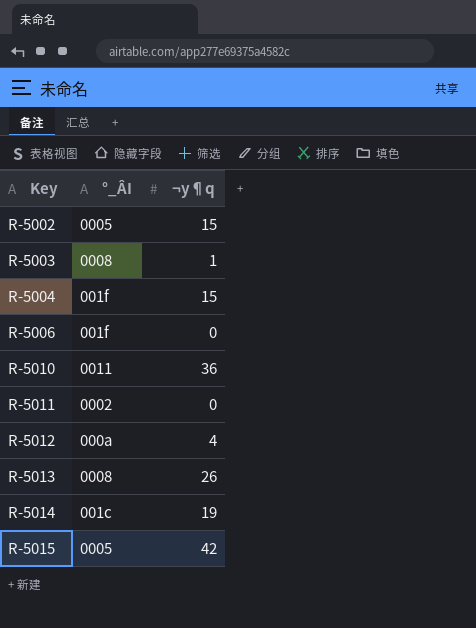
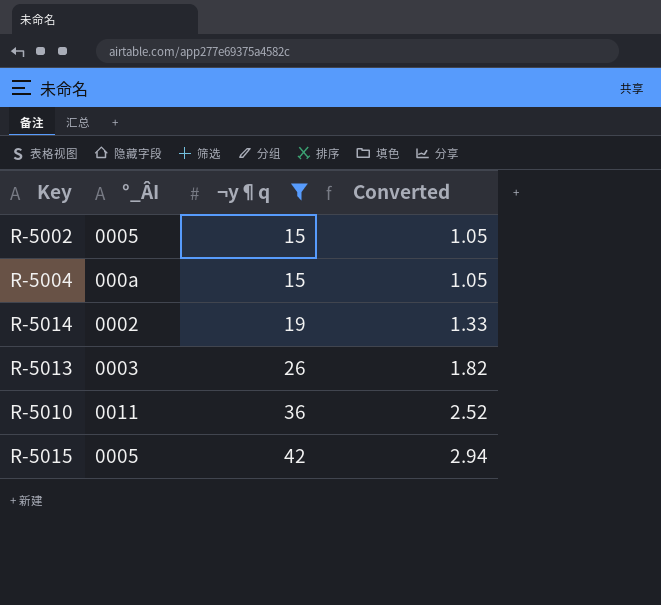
filter: none -> ¬y¶q >= 15
row order: Key ascending -> ¬y¶q ascending
column Converted | formula: none -> [¬y¶q] * 0.07
R-5004 | °_ÂI: 001f -> 000a
R-5014 | °_ÂI: 001c -> 0002
R-5013 | °_ÂI: 0008 -> 0003

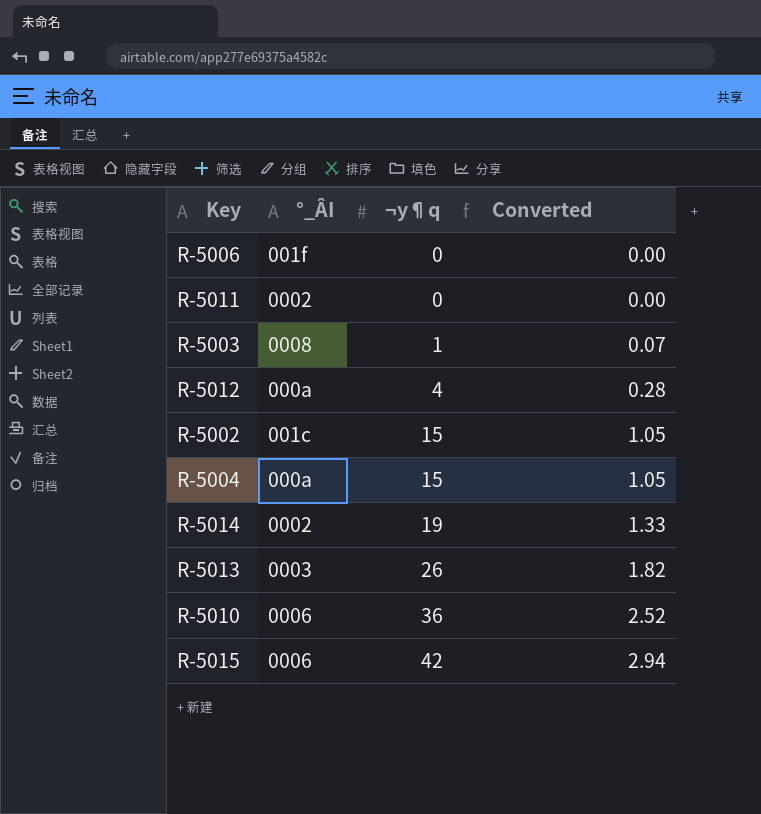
filter: ¬y¶q >= 15 -> none
R-5002 | °_ÂI: 0005 -> 001c
R-5010 | °_ÂI: 0011 -> 0006
R-5015 | °_ÂI: 0005 -> 0006

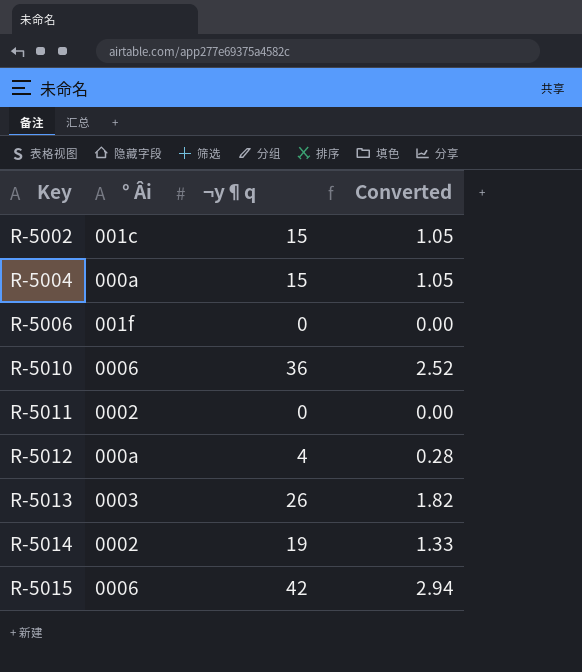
row order: ¬y¶q ascending -> Key ascending
column name: °_ÂI -> ° Âi
row R-5003: 0008 | 1 | 0.07 -> none

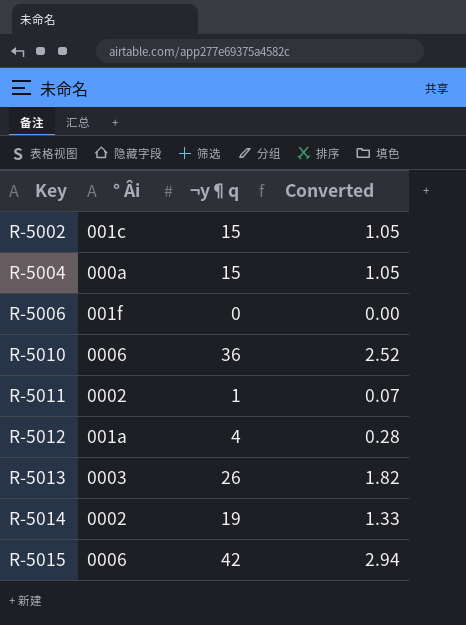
R-5011 | ¬y¶q: 0 -> 1
R-5011 | Converted: 0.00 -> 0.07
R-5012 | ° Âi: 000a -> 001a

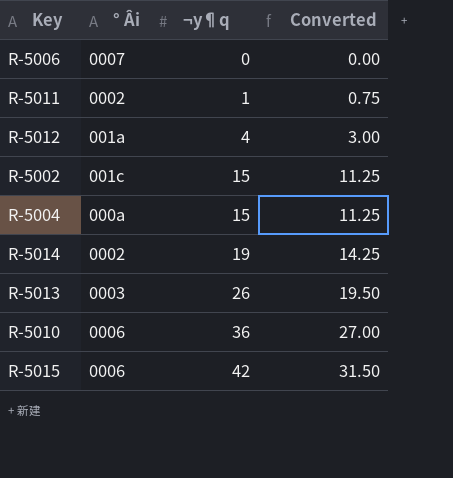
row order: Key ascending -> ¬y¶q ascending
column Converted | formula: [¬y¶q] * 0.07 -> [¬y¶q] * 0.75
R-5006 | ° Âi: 001f -> 0007

